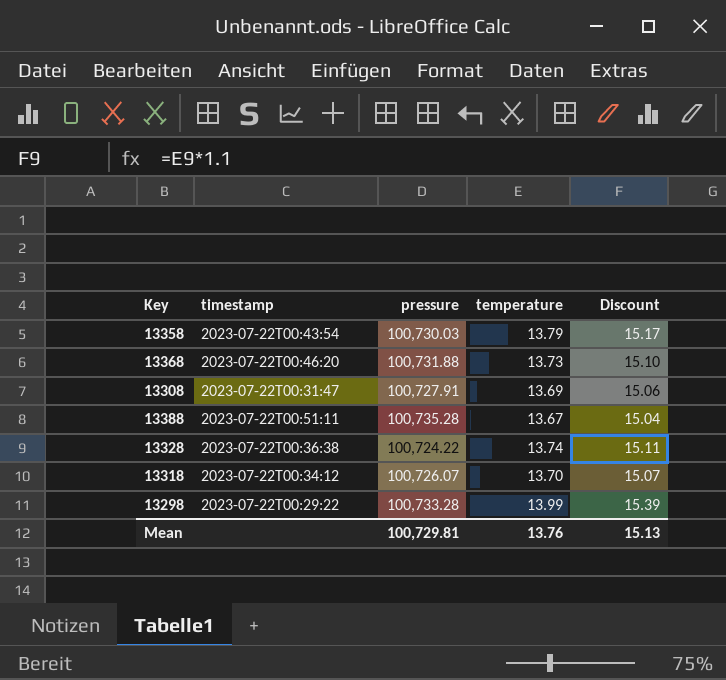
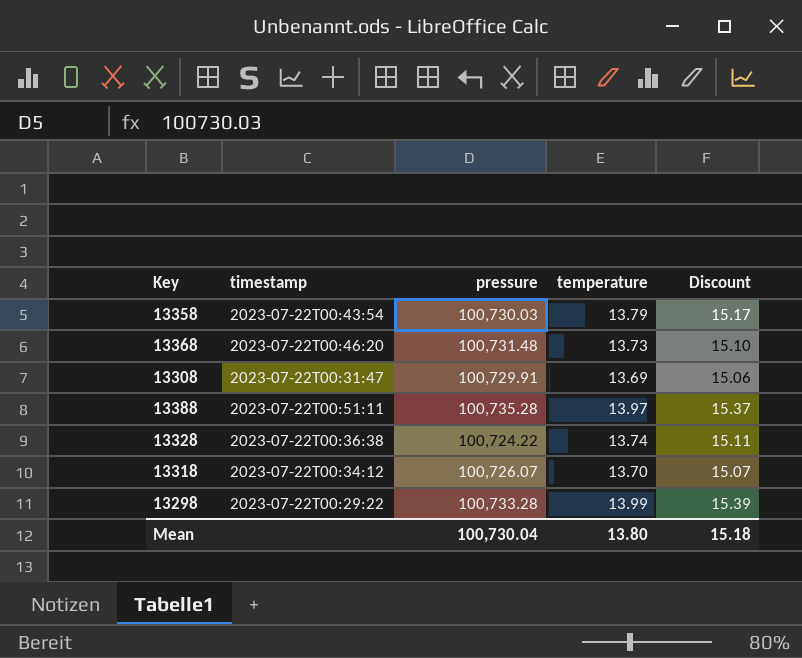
13368 | pressure: 100,731.88 -> 100,731.48
13308 | pressure: 100,727.91 -> 100,729.91
13388 | temperature: 13.67 -> 13.97
13388 | Discount: 15.04 -> 15.37
Mean | pressure: 100,729.81 -> 100,730.04
Mean | temperature: 13.76 -> 13.80
Mean | Discount: 15.13 -> 15.18

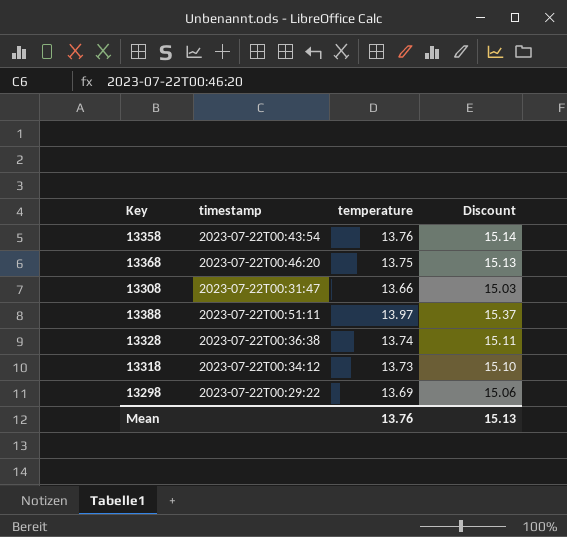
column pressure | position: 3 -> none
13358 | temperature: 13.79 -> 13.76
13358 | Discount: 15.17 -> 15.14
13368 | temperature: 13.73 -> 13.75
13368 | Discount: 15.10 -> 15.13
13308 | temperature: 13.69 -> 13.66
13308 | Discount: 15.06 -> 15.03
13318 | temperature: 13.70 -> 13.73
13318 | Discount: 15.07 -> 15.10
13298 | temperature: 13.99 -> 13.69
13298 | Discount: 15.39 -> 15.06
Mean | temperature: 13.80 -> 13.76
Mean | Discount: 15.18 -> 15.13

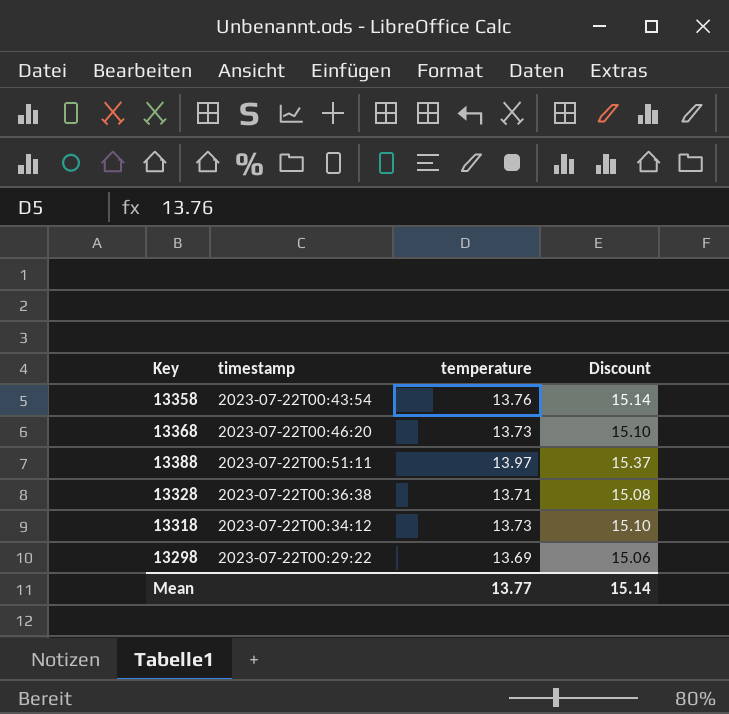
row 13308: 2023-07-22T00:31:47 | 13.66 | 15.03 -> none
13368 | temperature: 13.75 -> 13.73
13368 | Discount: 15.13 -> 15.10
13328 | temperature: 13.74 -> 13.71
13328 | Discount: 15.11 -> 15.08
Mean | temperature: 13.76 -> 13.77
Mean | Discount: 15.13 -> 15.14

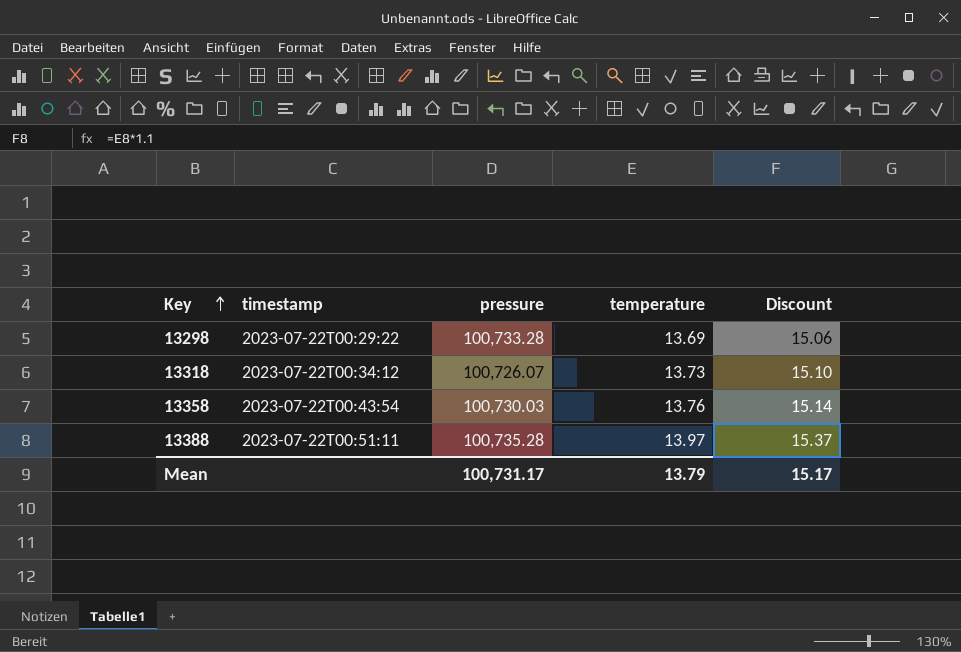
row order: none -> Key ascending
column pressure | position: none -> 3
row 13368: 2023-07-22T00:46:20 | 13.73 | 15.10 -> none
row 13328: 2023-07-22T00:36:38 | 13.71 | 15.08 -> none
Mean | temperature: 13.77 -> 13.79
Mean | Discount: 15.14 -> 15.17

